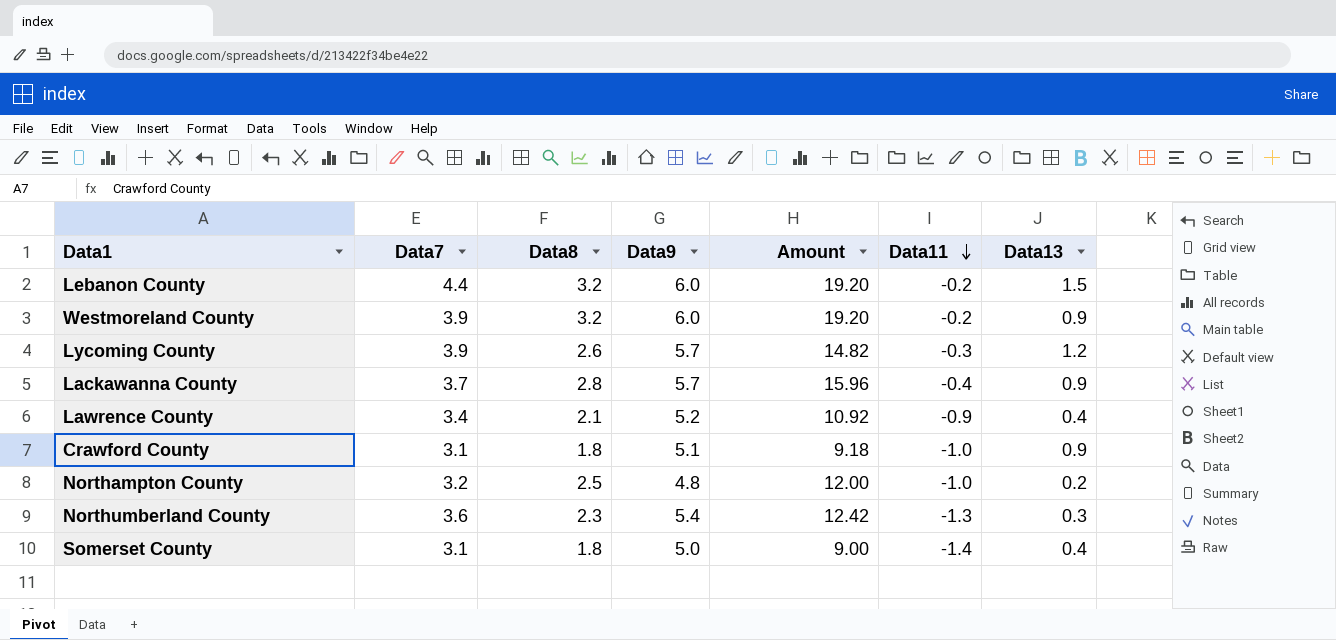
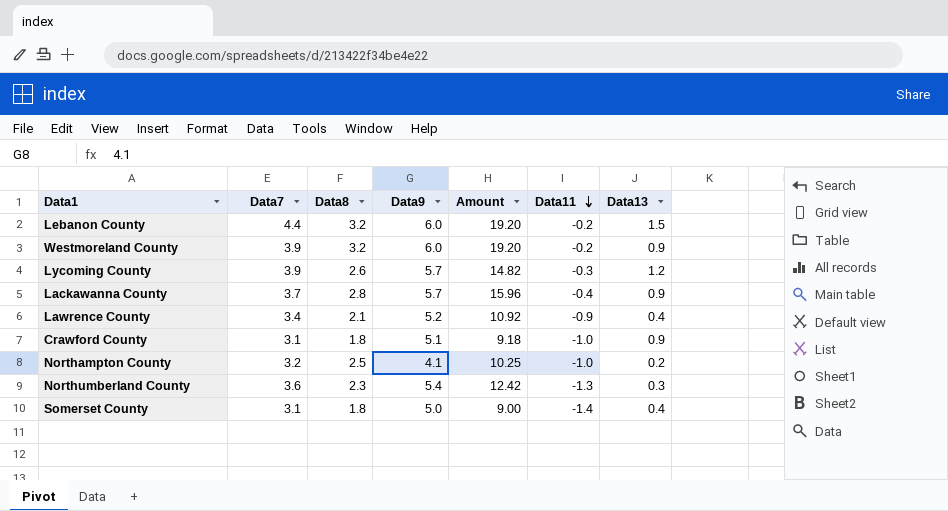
Northampton County | Data9: 4.8 -> 4.1
Northampton County | Amount: 12.00 -> 10.25

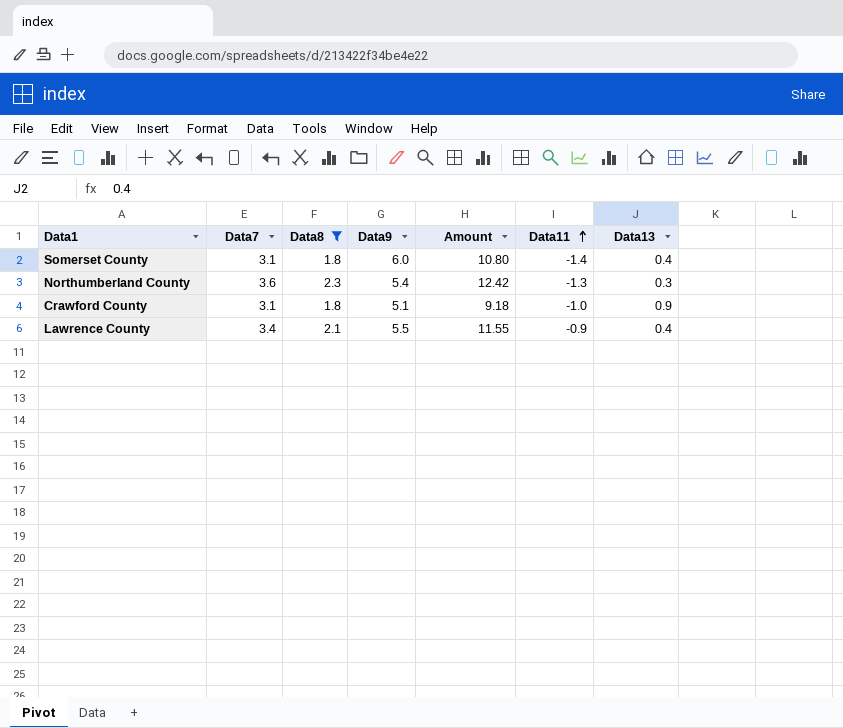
filter: none -> Data8 <= 2.3
row order: Data11 descending -> Data11 ascending
Somerset County | Data9: 5.0 -> 6.0
Somerset County | Amount: 9.00 -> 10.80
Lawrence County | Data9: 5.2 -> 5.5
Lawrence County | Amount: 10.92 -> 11.55

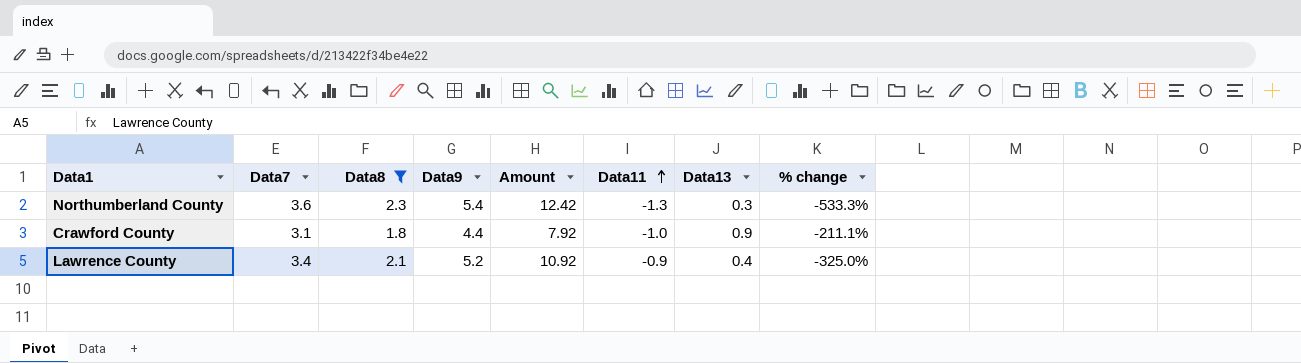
column % change | formula: none -> ([Data11] - [Data13]) / [Data13]
row Somerset County: 3.1 | 1.8 | 6.0 | 10.80 | -1.4 | 0.4 -> none
Crawford County | Data9: 5.1 -> 4.4
Crawford County | Amount: 9.18 -> 7.92
Lawrence County | Data9: 5.5 -> 5.2
Lawrence County | Amount: 11.55 -> 10.92

